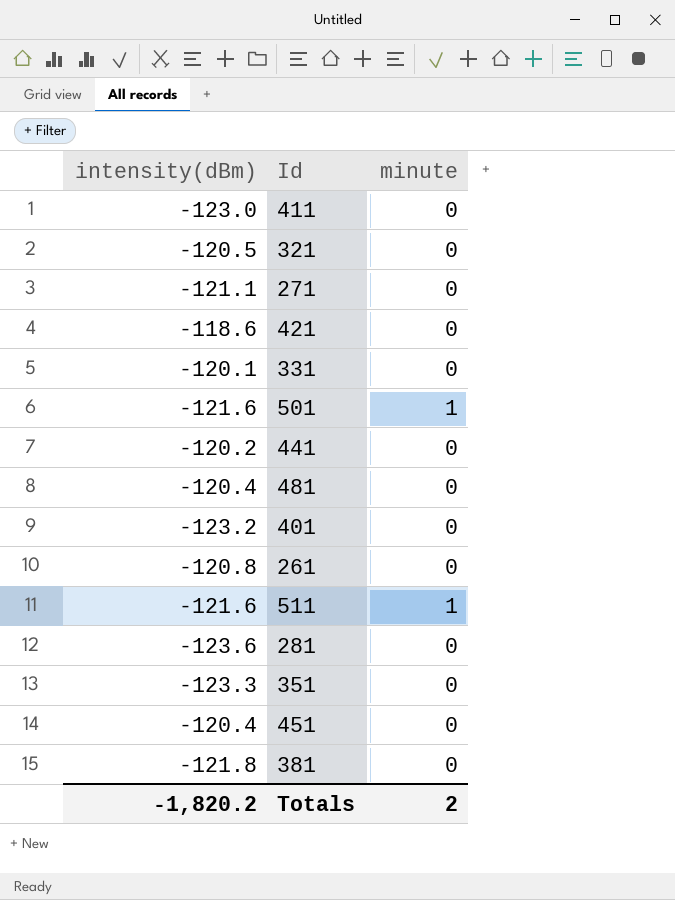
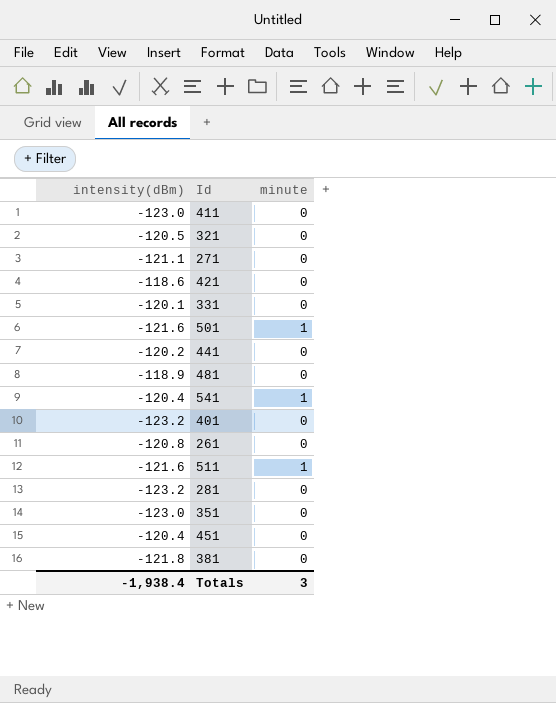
481 | intensity(dBm): -120.4 -> -118.9
row 541: none -> -120.4 | 1
281 | intensity(dBm): -123.6 -> -123.2
351 | intensity(dBm): -123.3 -> -123.0
Totals | intensity(dBm): -1,820.2 -> -1,938.4
Totals | minute: 2 -> 3

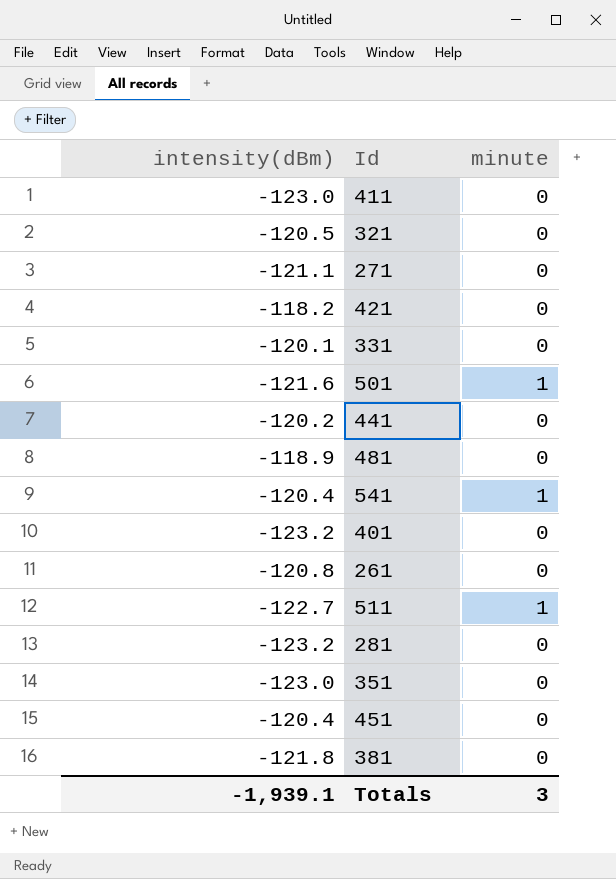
421 | intensity(dBm): -118.6 -> -118.2
511 | intensity(dBm): -121.6 -> -122.7
Totals | intensity(dBm): -1,938.4 -> -1,939.1

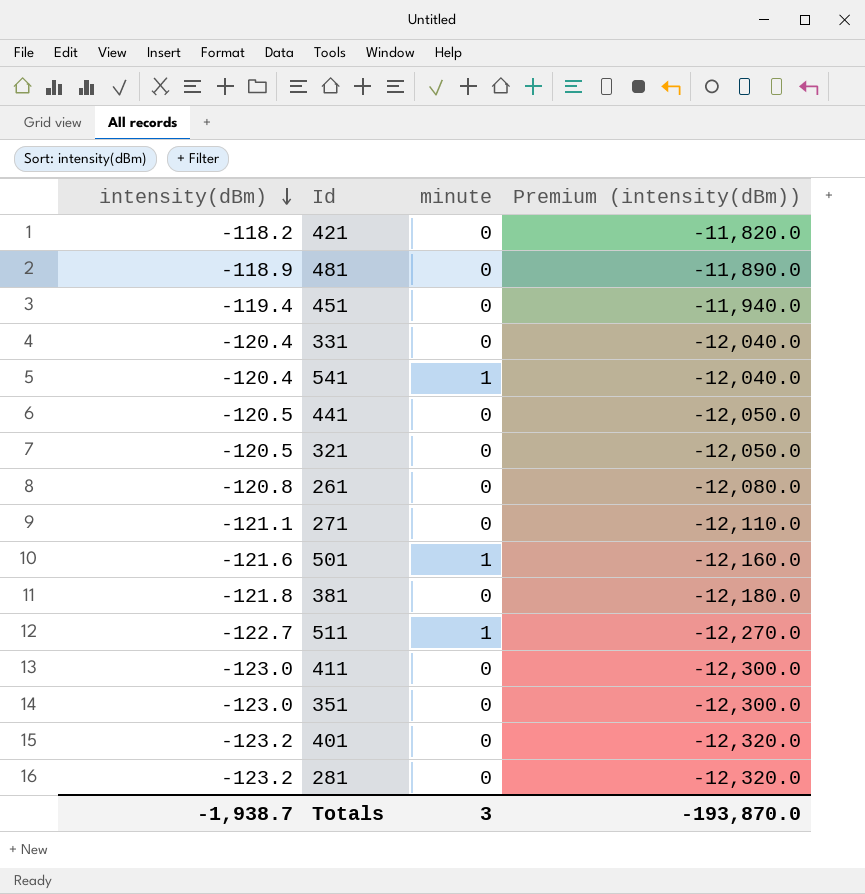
row order: none -> intensity(dBm) descending
column Premium (intensity(dBm)) | formula: none -> [intensity(dBm)] * 100
451 | intensity(dBm): -120.4 -> -119.4
331 | intensity(dBm): -120.1 -> -120.4
441 | intensity(dBm): -120.2 -> -120.5
Totals | intensity(dBm): -1,939.1 -> -1,938.7

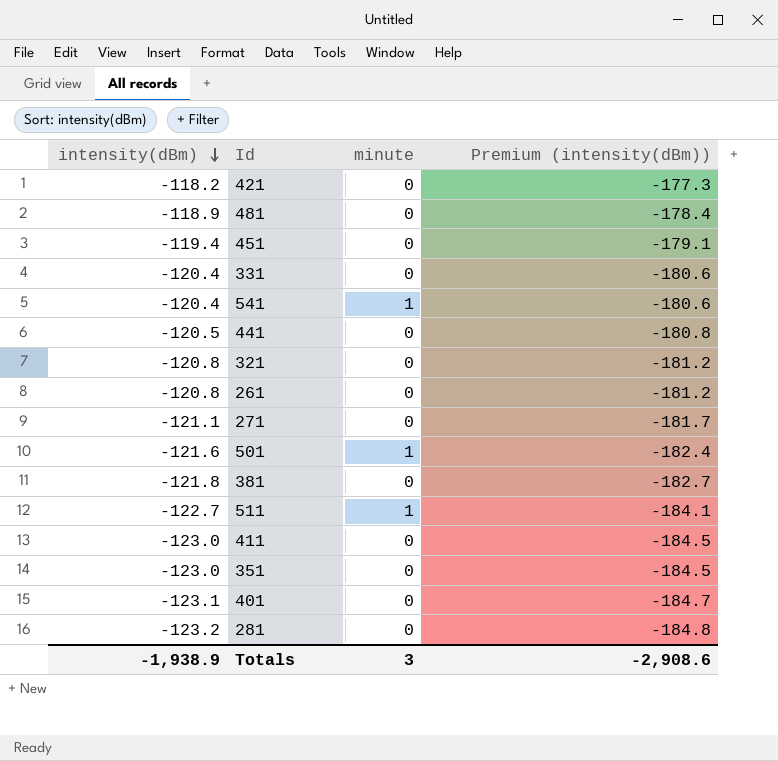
column Premium (intensity(dBm)) | formula: [intensity(dBm)] * 100 -> [intensity(dBm)] * 1.5
321 | intensity(dBm): -120.5 -> -120.8
401 | intensity(dBm): -123.2 -> -123.1
Totals | intensity(dBm): -1,938.7 -> -1,938.9
Totals | Premium (intensity(dBm)): -193,870.0 -> -2,908.6

